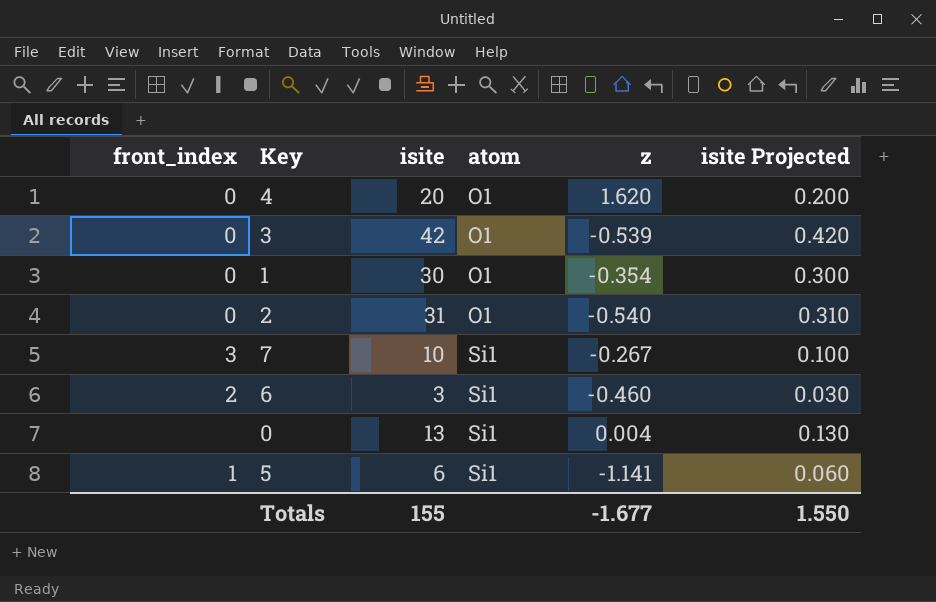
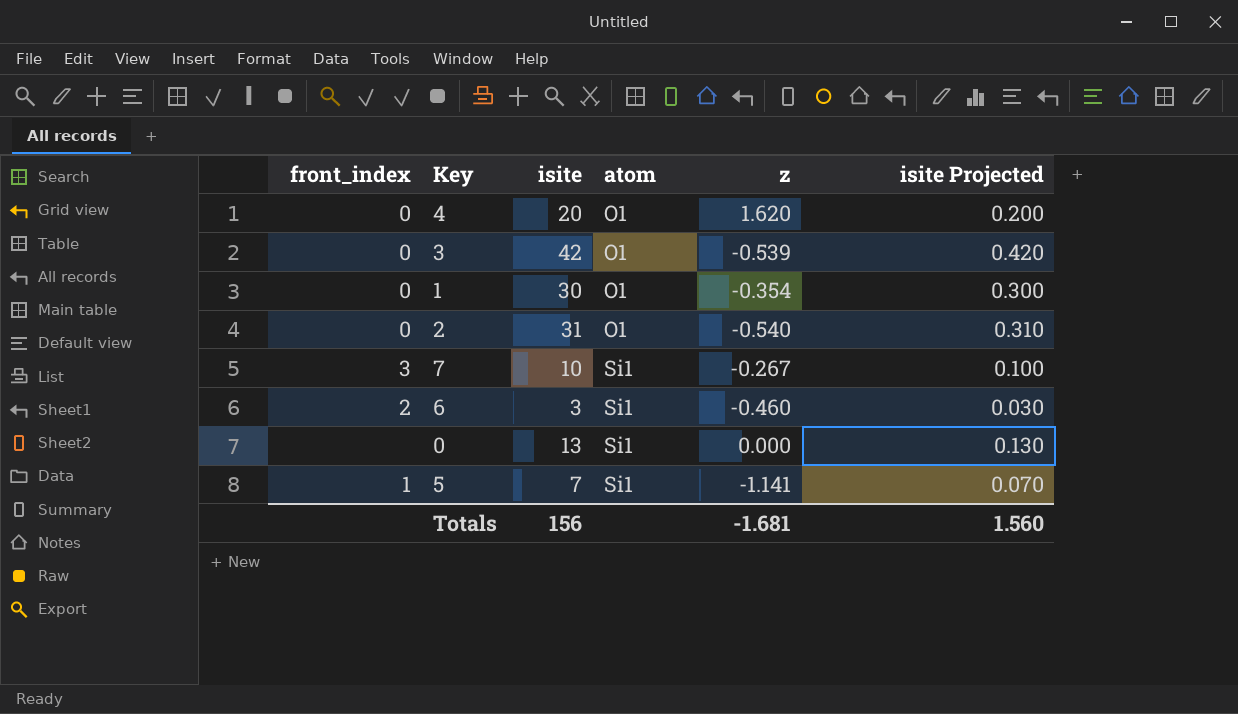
0 | z: 0.004 -> 0.000
5 | isite: 6 -> 7
5 | isite Projected: 0.060 -> 0.070
Totals | isite: 155 -> 156
Totals | z: -1.677 -> -1.681
Totals | isite Projected: 1.550 -> 1.560

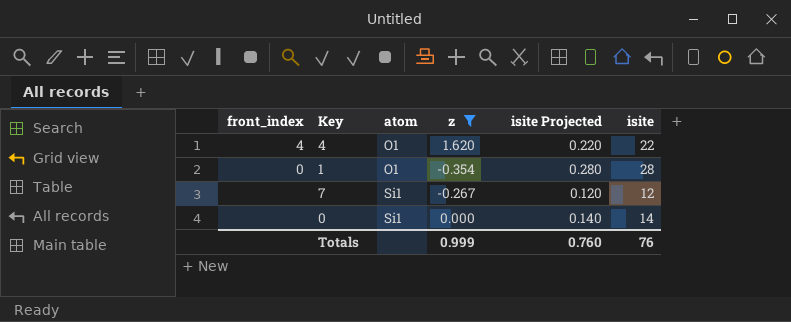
filter: none -> z >= -0.354
column isite | position: 3 -> 6
4 | front_index: 0 -> 4
4 | isite Projected: 0.200 -> 0.220
4 | isite: 20 -> 22
1 | isite Projected: 0.300 -> 0.280
1 | isite: 30 -> 28
7 | front_index: 3 -> none
7 | isite Projected: 0.100 -> 0.120
7 | isite: 10 -> 12
0 | isite Projected: 0.130 -> 0.140
0 | isite: 13 -> 14
Totals | z: -1.681 -> 0.999
Totals | isite Projected: 1.560 -> 0.760
Totals | isite: 156 -> 76

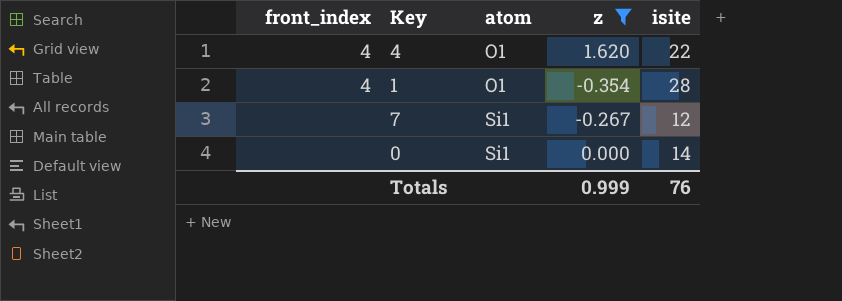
column isite Projected | formula: [isite] * 0.01 -> none
1 | front_index: 0 -> 4

